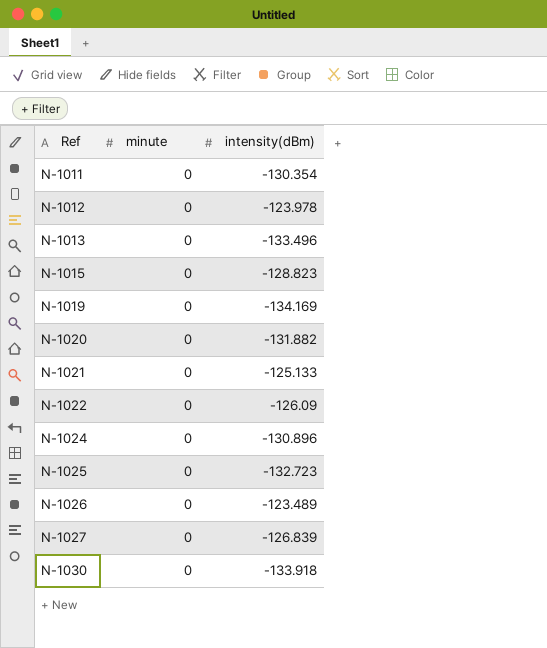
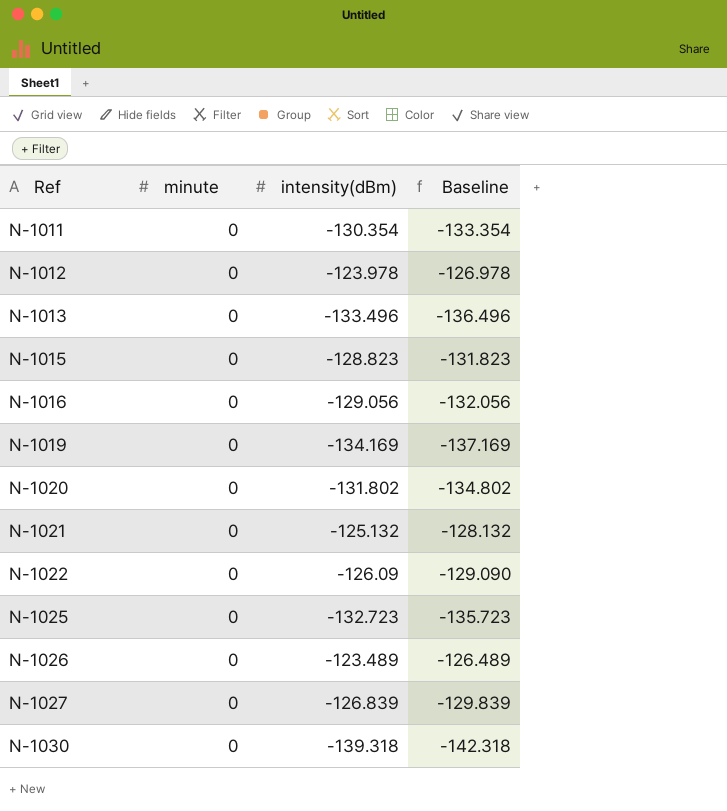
column Baseline | formula: none -> [intensity(dBm)] - 3
row N-1024: 0 | -130.896 -> none
row N-1016: none -> 0 | -129.056 | -132.056
N-1020 | intensity(dBm): -131.882 -> -131.802
N-1021 | intensity(dBm): -125.133 -> -125.132
N-1030 | intensity(dBm): -133.918 -> -139.318

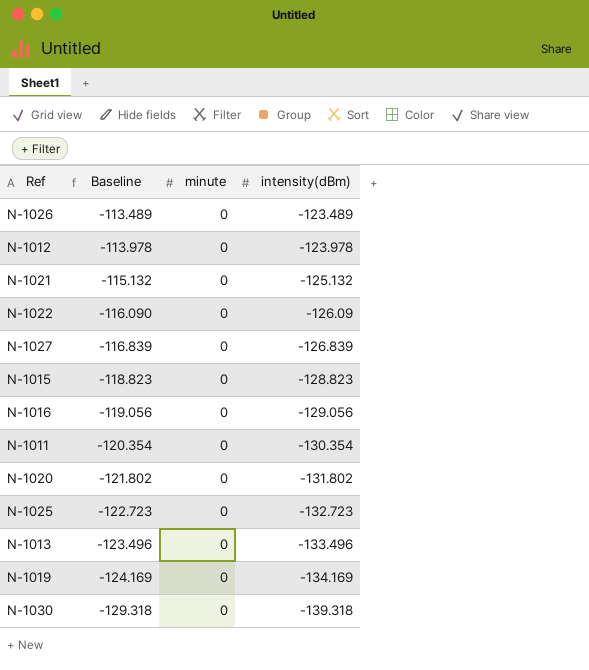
row order: Ref ascending -> Baseline descending
column Baseline | formula: [intensity(dBm)] - 3 -> [intensity(dBm)] + 10
column Baseline | position: 4 -> 2

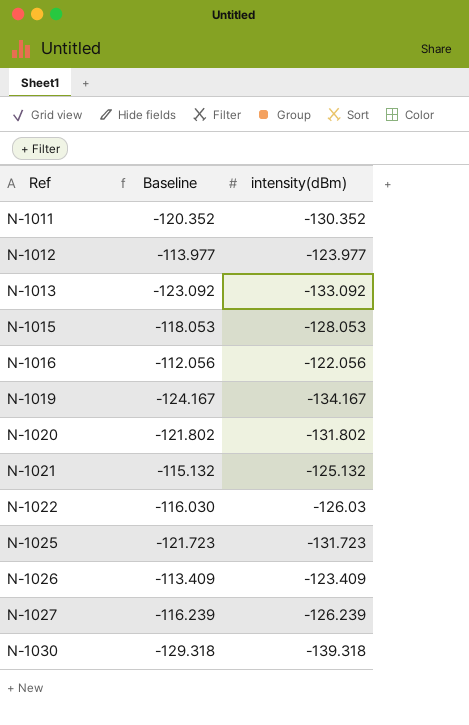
row order: Baseline descending -> Ref ascending
column minute | position: 3 -> none
N-1011 | Baseline: -120.354 -> -120.352
N-1011 | intensity(dBm): -130.354 -> -130.352
N-1012 | Baseline: -113.978 -> -113.977
N-1012 | intensity(dBm): -123.978 -> -123.977
N-1013 | Baseline: -123.496 -> -123.092
N-1013 | intensity(dBm): -133.496 -> -133.092
N-1015 | Baseline: -118.823 -> -118.053
N-1015 | intensity(dBm): -128.823 -> -128.053
N-1016 | Baseline: -119.056 -> -112.056
N-1016 | intensity(dBm): -129.056 -> -122.056
N-1019 | Baseline: -124.169 -> -124.167
N-1019 | intensity(dBm): -134.169 -> -134.167
N-1022 | Baseline: -116.090 -> -116.030
N-1022 | intensity(dBm): -126.09 -> -126.03
N-1025 | Baseline: -122.723 -> -121.723
N-1025 | intensity(dBm): -132.723 -> -131.723
N-1026 | Baseline: -113.489 -> -113.409
N-1026 | intensity(dBm): -123.489 -> -123.409
N-1027 | Baseline: -116.839 -> -116.239
N-1027 | intensity(dBm): -126.839 -> -126.239

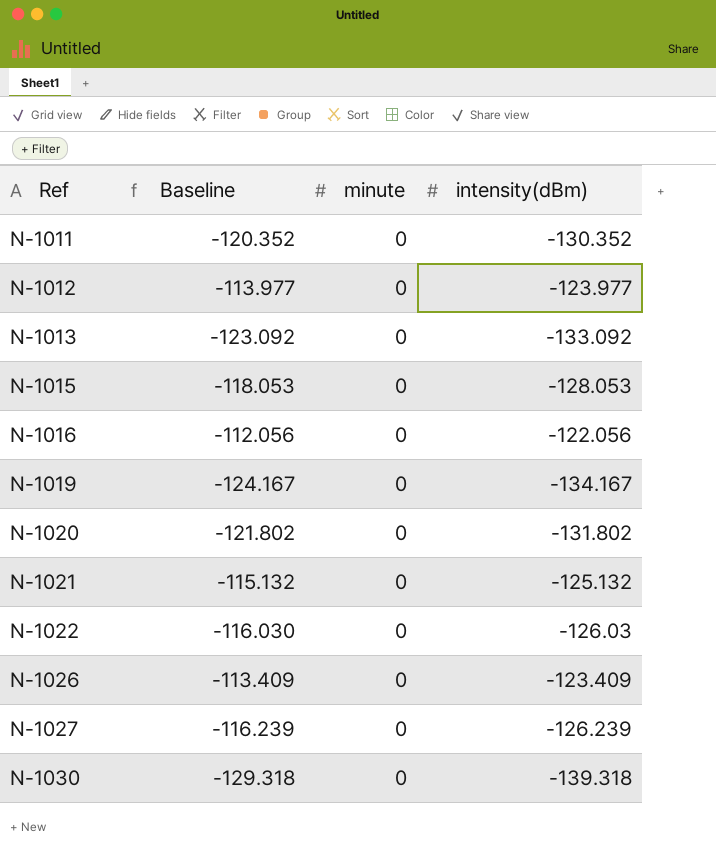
column minute | position: none -> 3
row N-1025: -121.723 | -131.723 -> none

